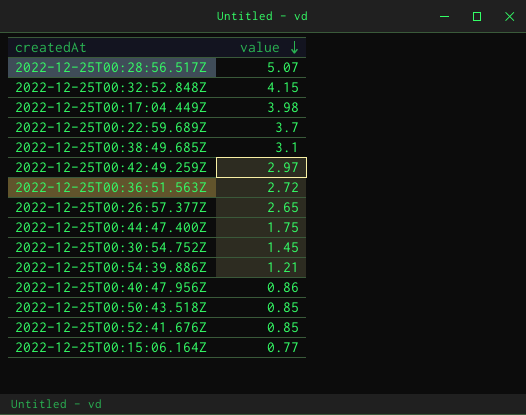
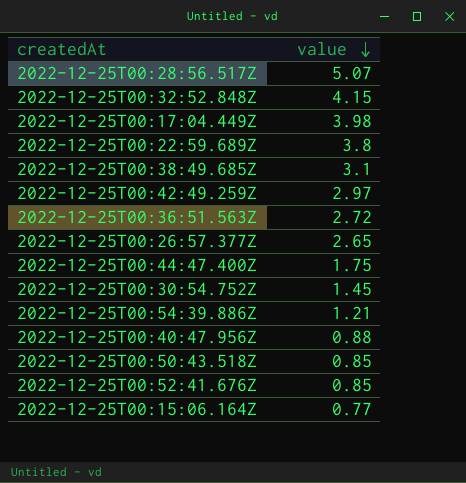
2022-12-25T00:22:59.689Z | value: 3.7 -> 3.8
2022-12-25T00:40:47.956Z | value: 0.86 -> 0.88

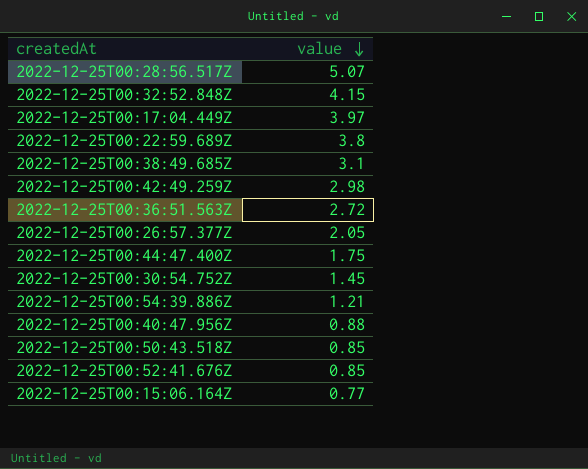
2022-12-25T00:17:04.449Z | value: 3.98 -> 3.97
2022-12-25T00:42:49.259Z | value: 2.97 -> 2.98
2022-12-25T00:26:57.377Z | value: 2.65 -> 2.05

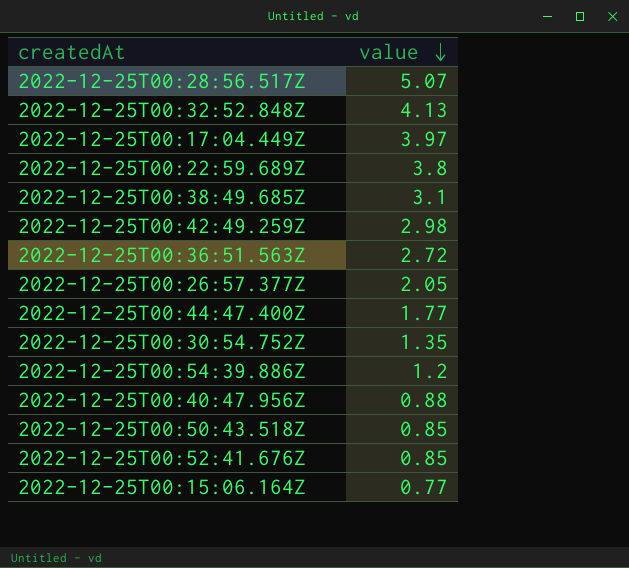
2022-12-25T00:32:52.848Z | value: 4.15 -> 4.13
2022-12-25T00:44:47.400Z | value: 1.75 -> 1.77
2022-12-25T00:30:54.752Z | value: 1.45 -> 1.35
2022-12-25T00:54:39.886Z | value: 1.21 -> 1.2

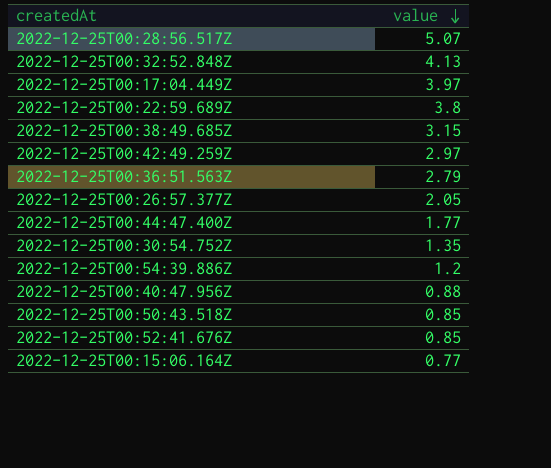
2022-12-25T00:38:49.685Z | value: 3.1 -> 3.15
2022-12-25T00:42:49.259Z | value: 2.98 -> 2.97
2022-12-25T00:36:51.563Z | value: 2.72 -> 2.79

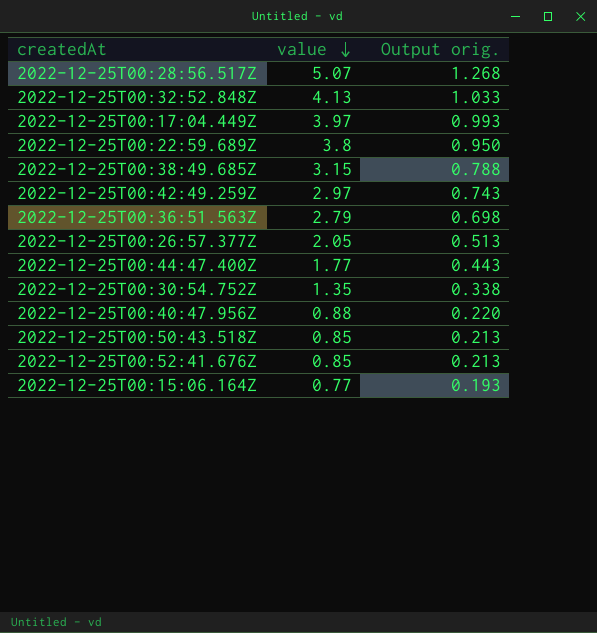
column Output orig. | formula: none -> [value] * 0.25
row 2022-12-25T00:54:39.886Z: 1.2 -> none

